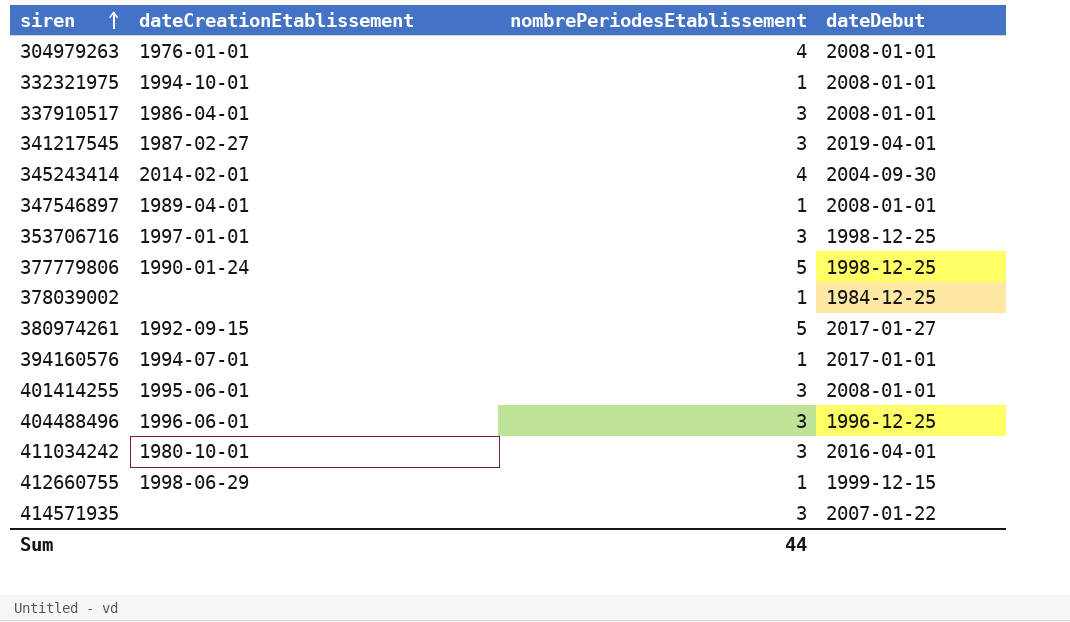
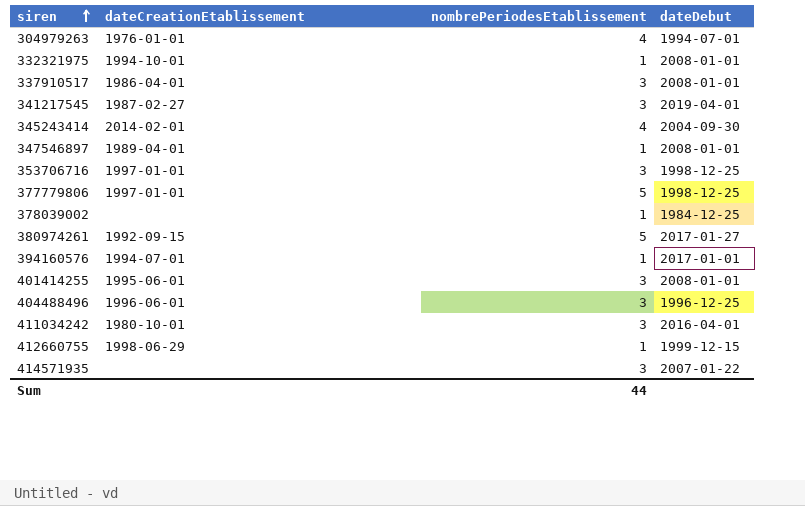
304979263 | dateDebut: 2008-01-01 -> 1994-07-01
377779806 | dateCreationEtablissement: 1990-01-24 -> 1997-01-01

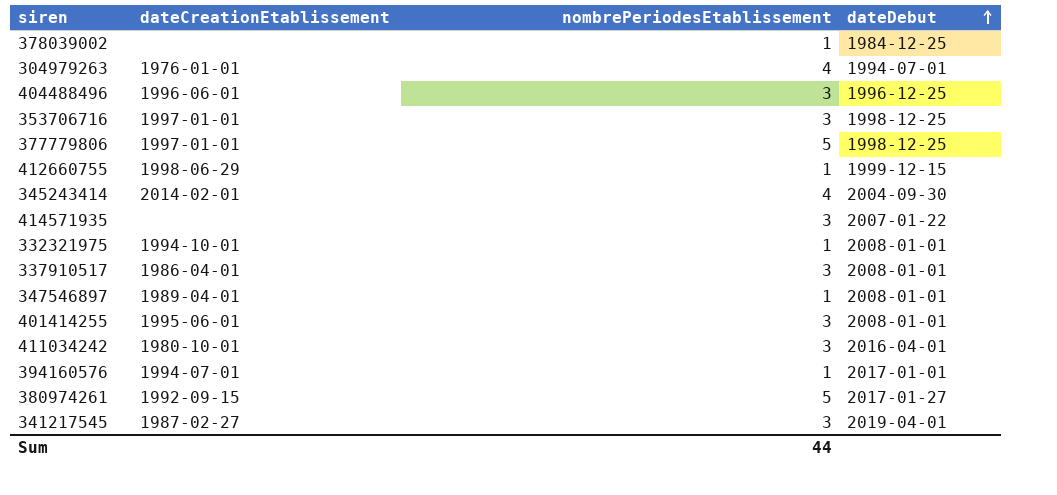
row order: siren ascending -> dateDebut ascending

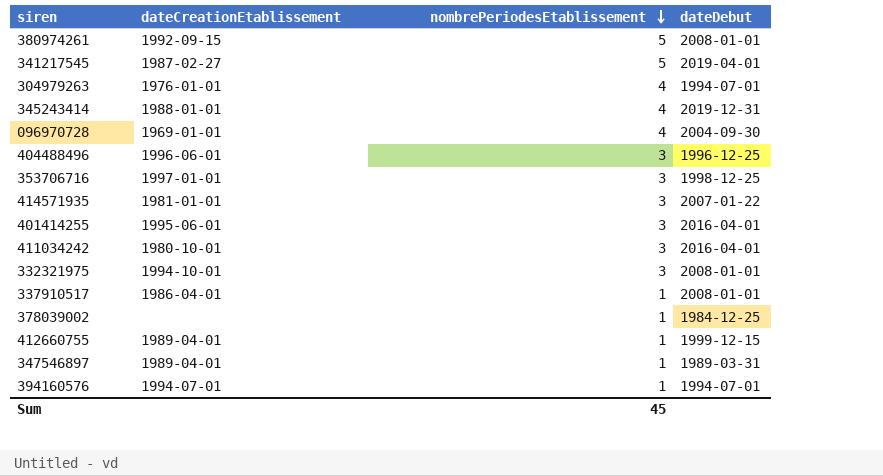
row order: dateDebut ascending -> nombrePeriodesEtablissement descending
row 377779806: 1997-01-01 | 5 | 1998-12-25 -> none
380974261 | dateDebut: 2017-01-27 -> 2008-01-01
341217545 | nombrePeriodesEtablissement: 3 -> 5
345243414 | dateCreationEtablissement: 2014-02-01 -> 1988-01-01
345243414 | dateDebut: 2004-09-30 -> 2019-12-31
row 096970728: none -> 1969-01-01 | 4 | 2004-09-30
414571935 | dateCreationEtablissement: none -> 1981-01-01
401414255 | dateDebut: 2008-01-01 -> 2016-04-01
332321975 | nombrePeriodesEtablissement: 1 -> 3
337910517 | nombrePeriodesEtablissement: 3 -> 1
412660755 | dateCreationEtablissement: 1998-06-29 -> 1989-04-01
347546897 | dateDebut: 2008-01-01 -> 1989-03-31
394160576 | dateDebut: 2017-01-01 -> 1994-07-01
Sum | nombrePeriodesEtablissement: 44 -> 45

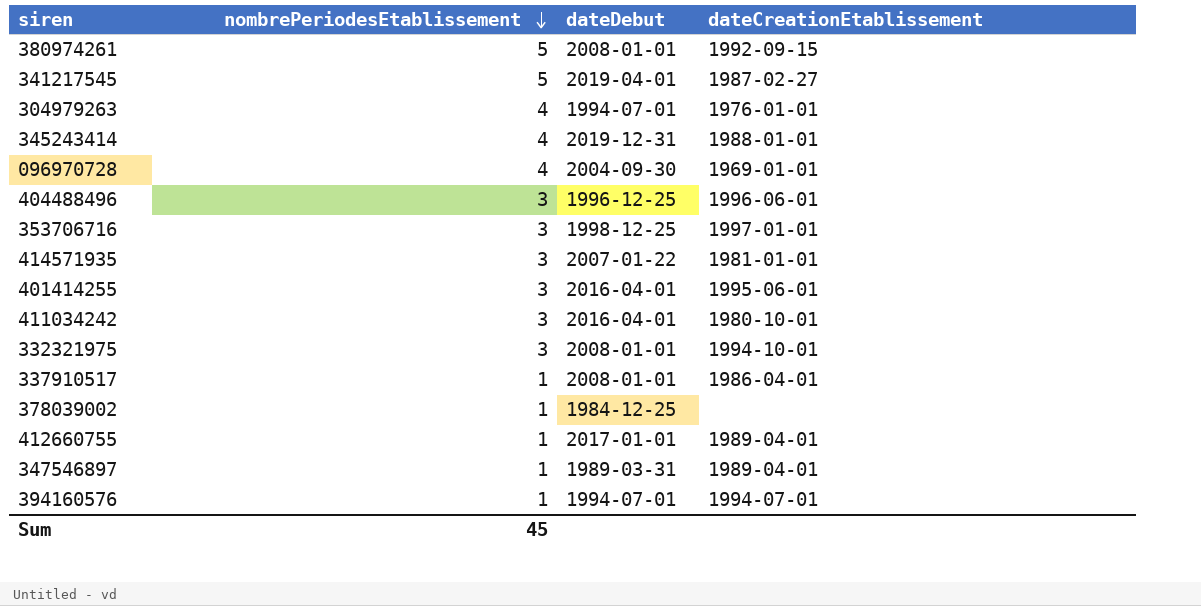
column dateCreationEtablissement | position: 2 -> 4
412660755 | dateDebut: 1999-12-15 -> 2017-01-01

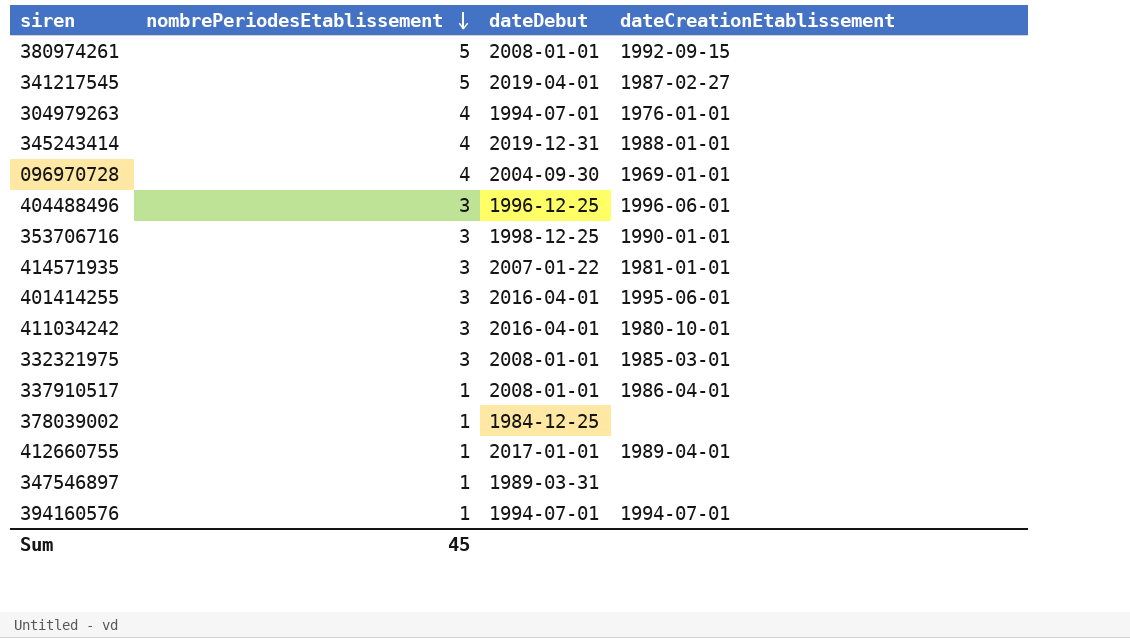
353706716 | dateCreationEtablissement: 1997-01-01 -> 1990-01-01
332321975 | dateCreationEtablissement: 1994-10-01 -> 1985-03-01
347546897 | dateCreationEtablissement: 1989-04-01 -> none

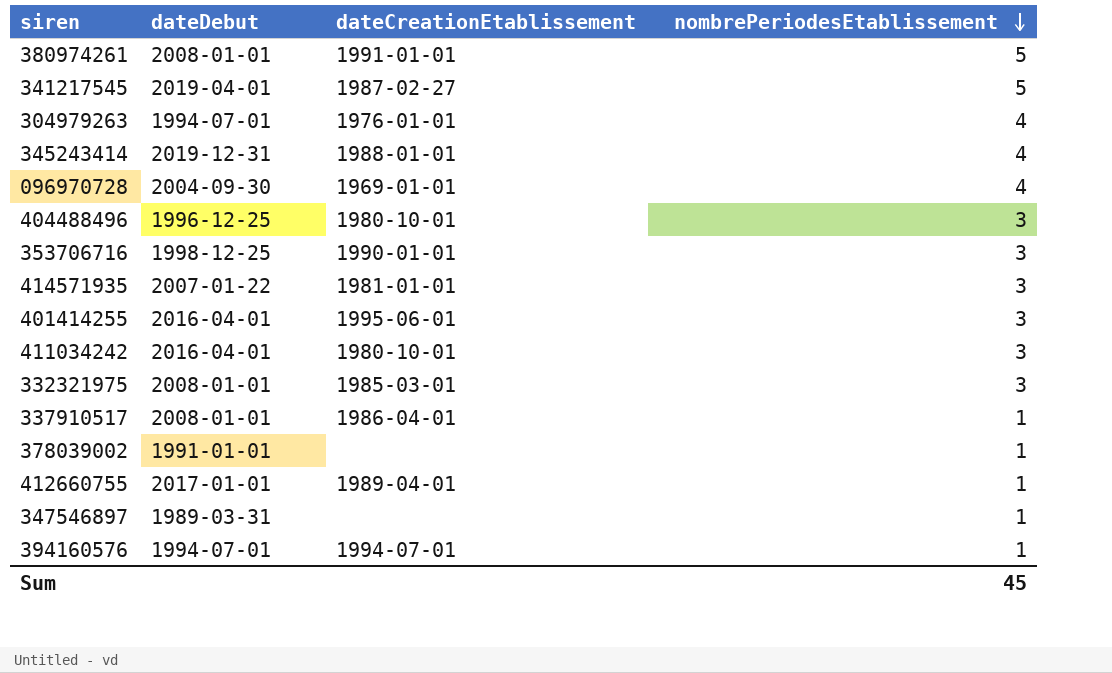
column nombrePeriodesEtablissement | position: 2 -> 4
380974261 | dateCreationEtablissement: 1992-09-15 -> 1991-01-01
404488496 | dateCreationEtablissement: 1996-06-01 -> 1980-10-01
378039002 | dateDebut: 1984-12-25 -> 1991-01-01

